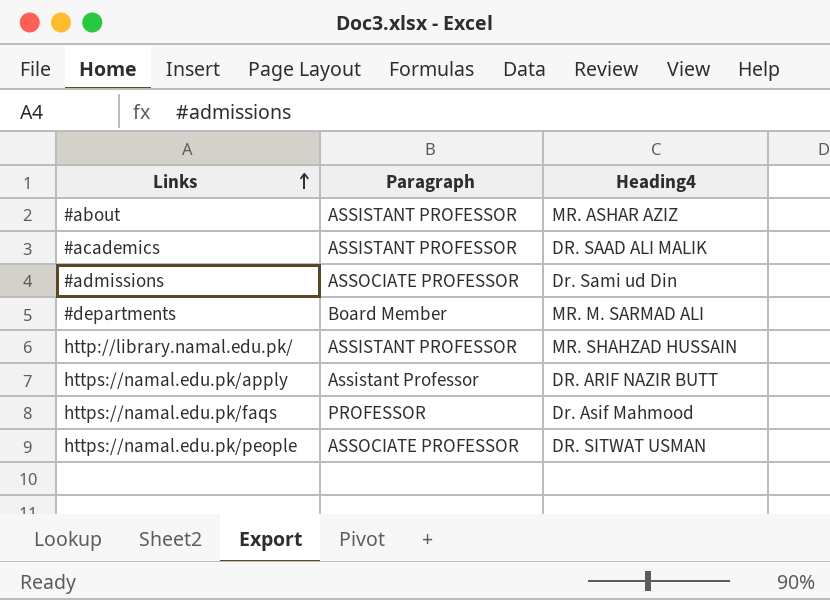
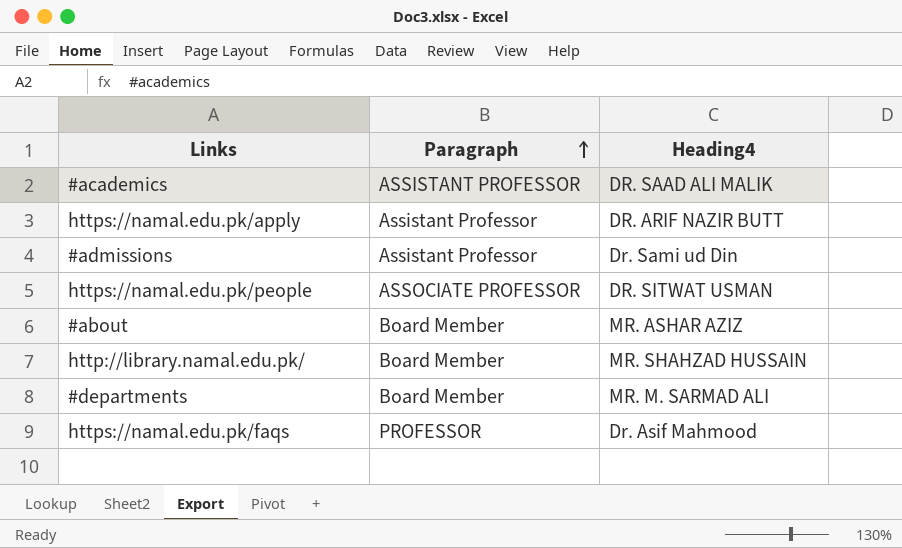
row order: Links ascending -> Paragraph ascending
#admissions | Paragraph: ASSOCIATE PROFESSOR -> Assistant Professor
#about | Paragraph: ASSISTANT PROFESSOR -> Board Member
http://library.namal.edu.pk/ | Paragraph: ASSISTANT PROFESSOR -> Board Member

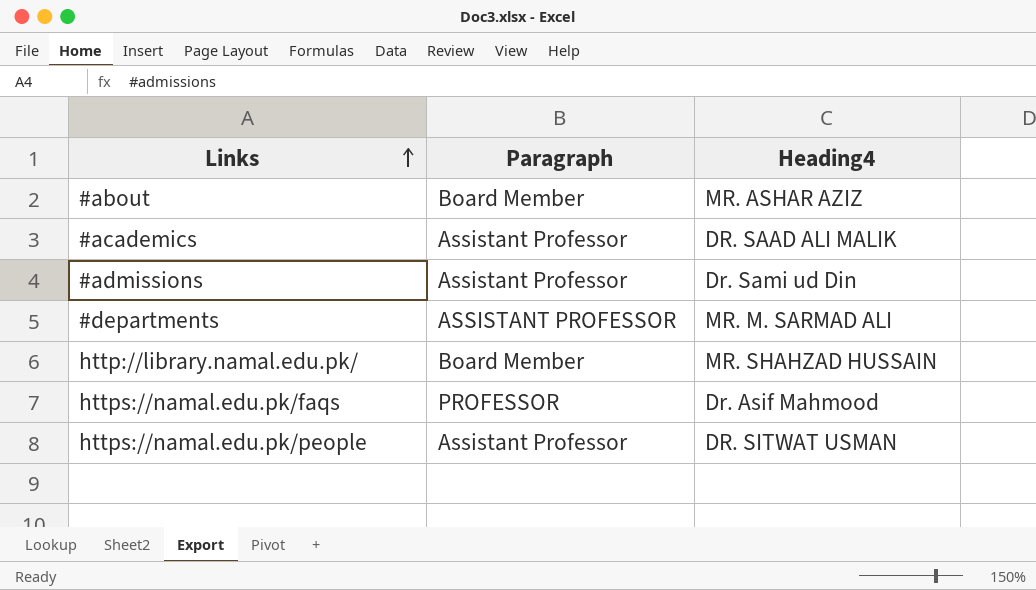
row order: Paragraph ascending -> Links ascending
row https://namal.edu.pk/apply: Assistant Professor | DR. ARIF NAZIR BUTT -> none
#academics | Paragraph: ASSISTANT PROFESSOR -> Assistant Professor
#departments | Paragraph: Board Member -> ASSISTANT PROFESSOR
https://namal.edu.pk/people | Paragraph: ASSOCIATE PROFESSOR -> Assistant Professor

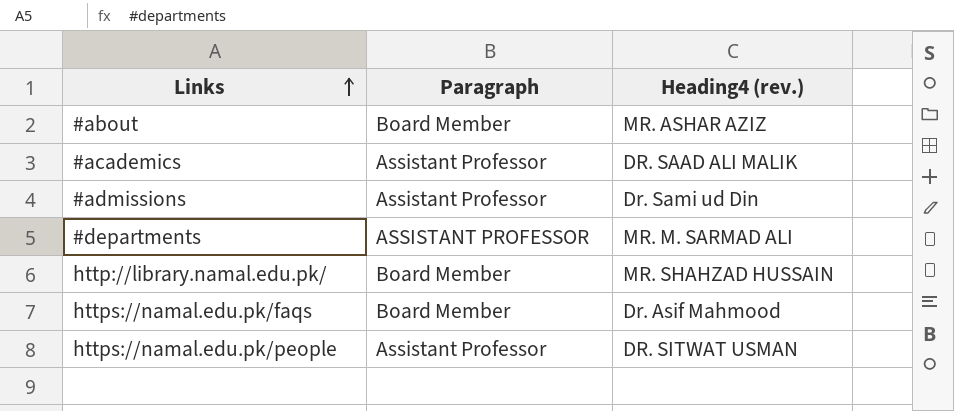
column name: Heading4 -> Heading4 (rev.)
https://namal.edu.pk/faqs | Paragraph: PROFESSOR -> Board Member

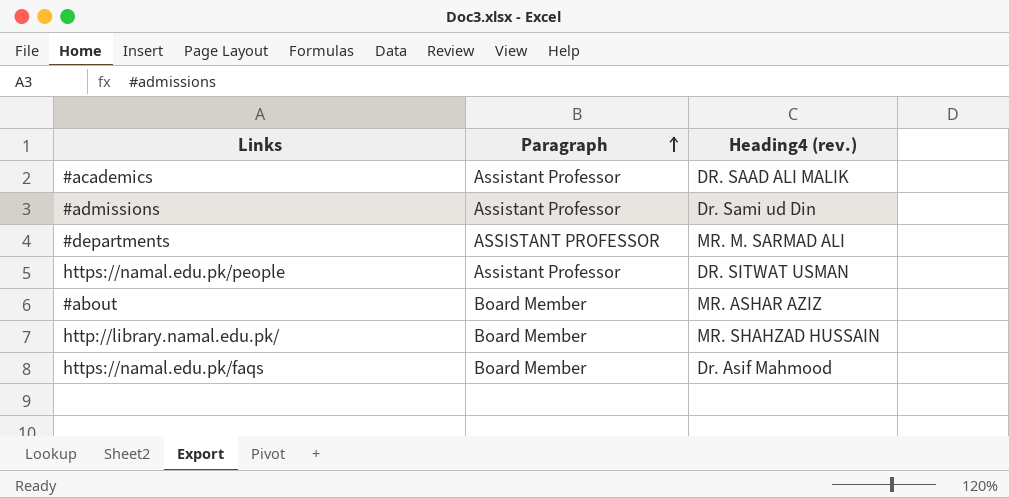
row order: Links ascending -> Paragraph ascending

